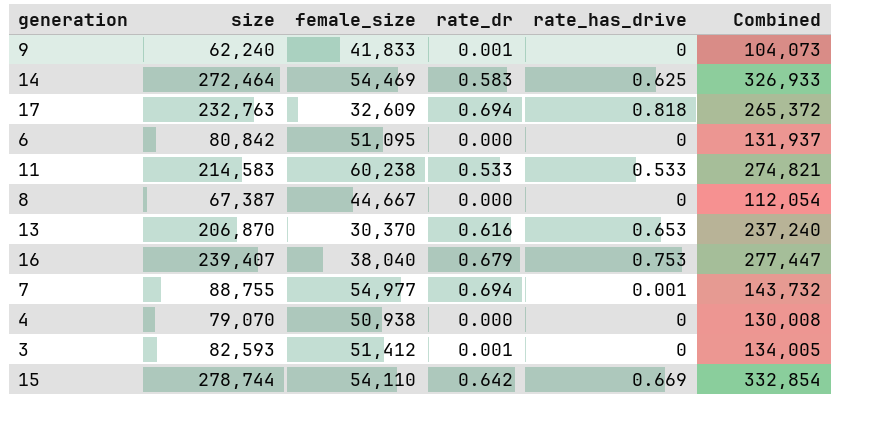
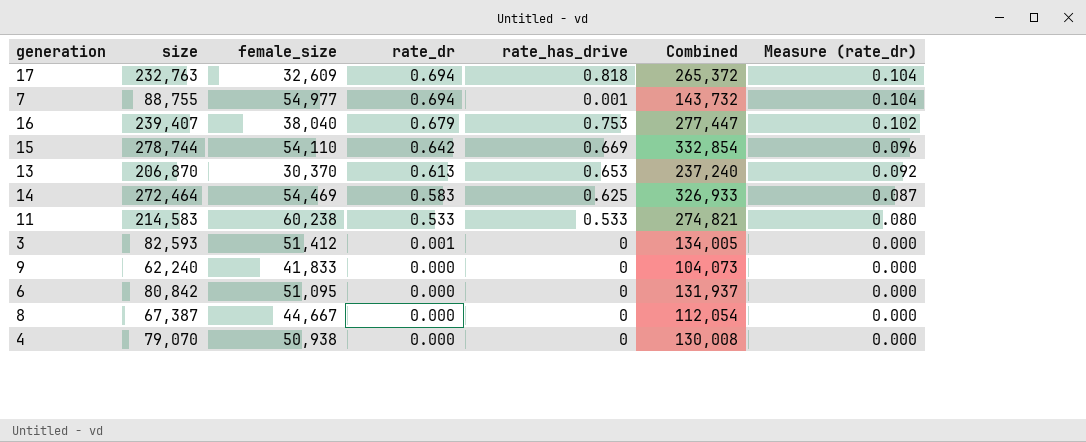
row order: none -> rate_dr descending
column Measure (rate_dr) | formula: none -> [rate_dr] * 0.15
13 | rate_dr: 0.616 -> 0.613
9 | rate_dr: 0.001 -> 0.000

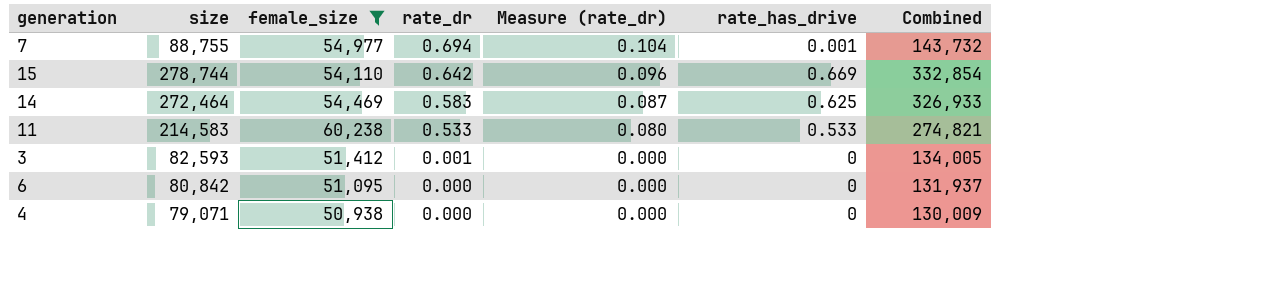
filter: none -> female_size >= 50,938
column Measure (rate_dr) | position: 7 -> 5
4 | size: 79,070 -> 79,071
4 | Combined: 130,008 -> 130,009

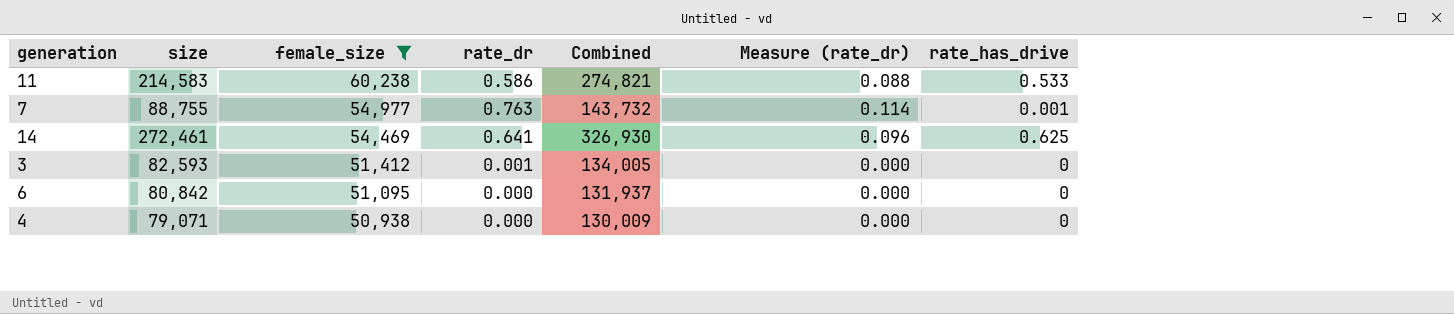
row order: rate_dr descending -> female_size descending
column Combined | position: 7 -> 5
row 15: 278,744 | 54,110 | 0.642 | 0.096 | 0.669 | 332,854 -> none
11 | rate_dr: 0.533 -> 0.586
11 | Measure (rate_dr): 0.080 -> 0.088
7 | rate_dr: 0.694 -> 0.763
7 | Measure (rate_dr): 0.104 -> 0.114
14 | size: 272,464 -> 272,461
14 | rate_dr: 0.583 -> 0.641
14 | Combined: 326,933 -> 326,930
14 | Measure (rate_dr): 0.087 -> 0.096

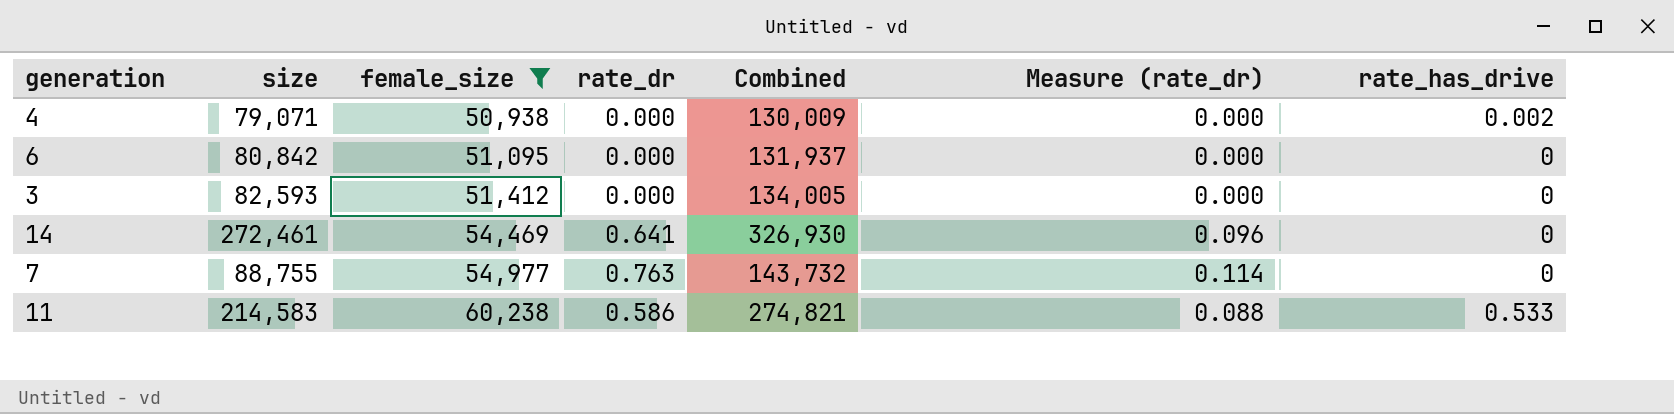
row order: female_size descending -> female_size ascending
4 | rate_has_drive: 0 -> 0.002
3 | rate_dr: 0.001 -> 0.000
14 | rate_has_drive: 0.625 -> 0
7 | rate_has_drive: 0.001 -> 0

